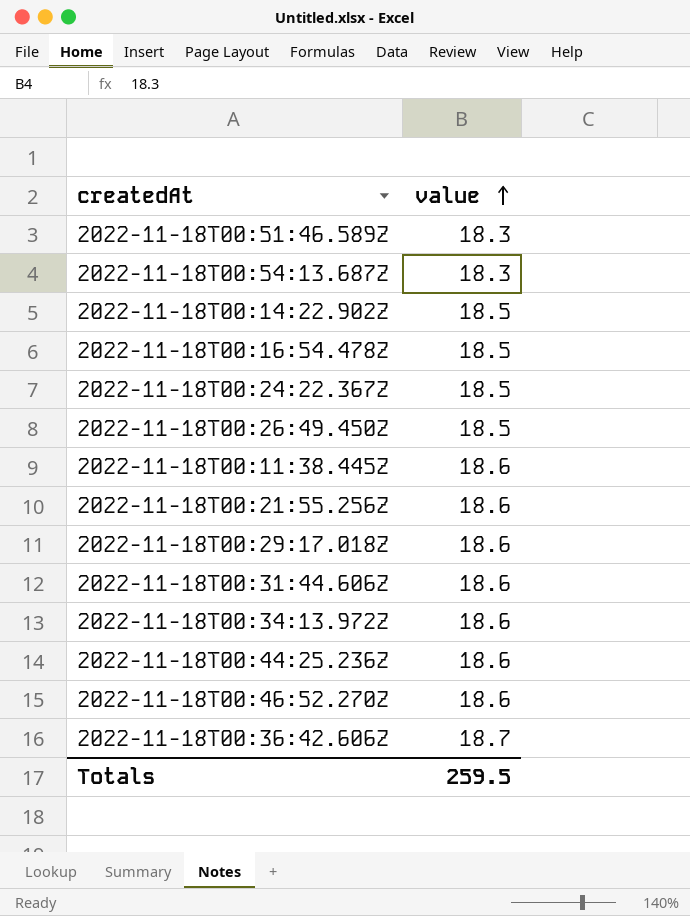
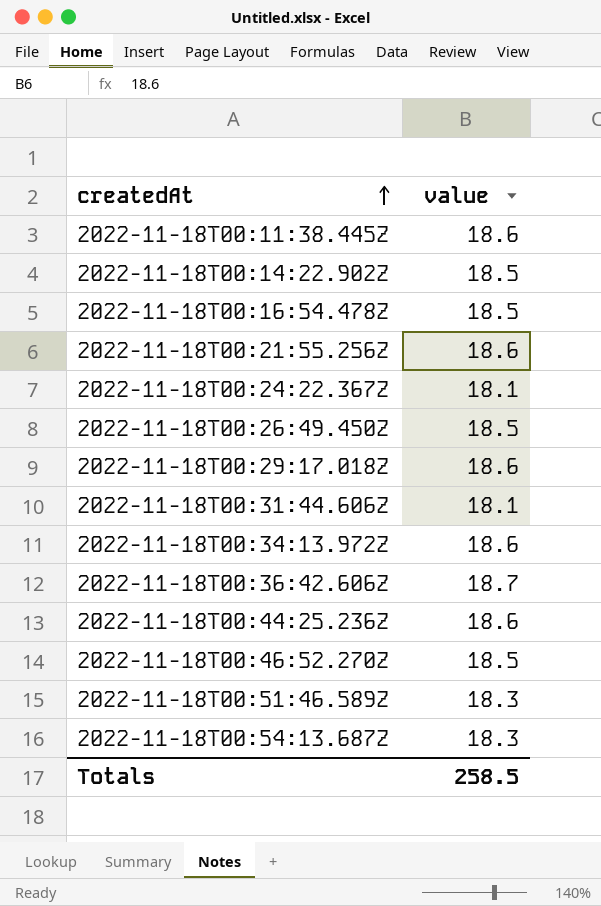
row order: value ascending -> createdAt ascending
2022-11-18T00:24:22.367Z | value: 18.5 -> 18.1
2022-11-18T00:31:44.606Z | value: 18.6 -> 18.1
2022-11-18T00:46:52.270Z | value: 18.6 -> 18.5
Totals | value: 259.5 -> 258.5

